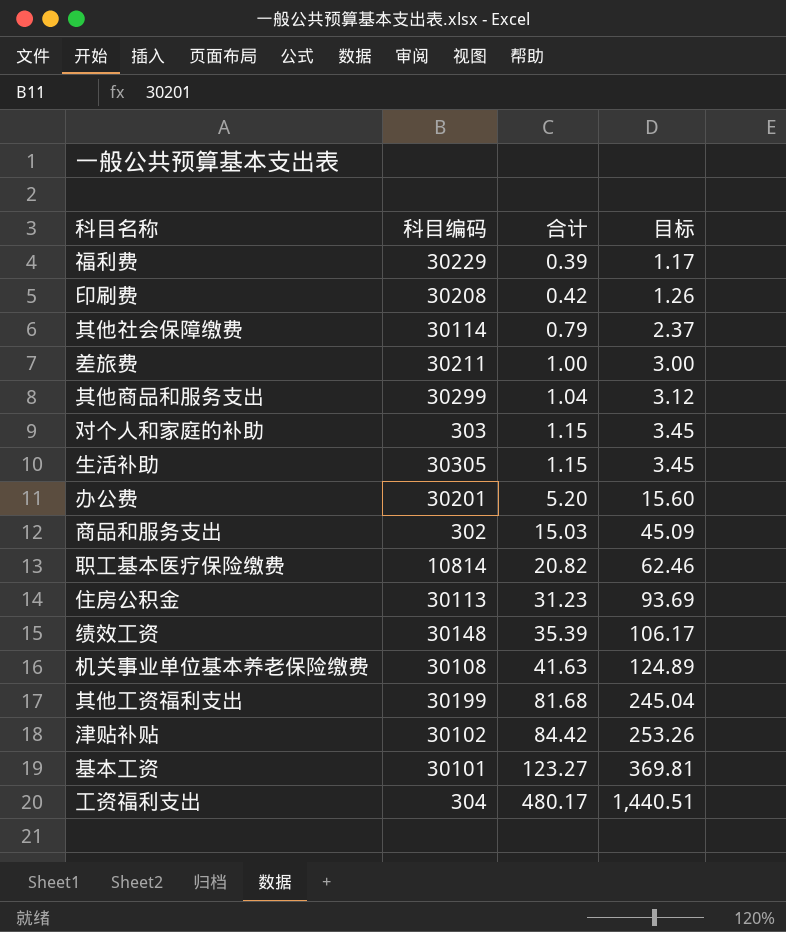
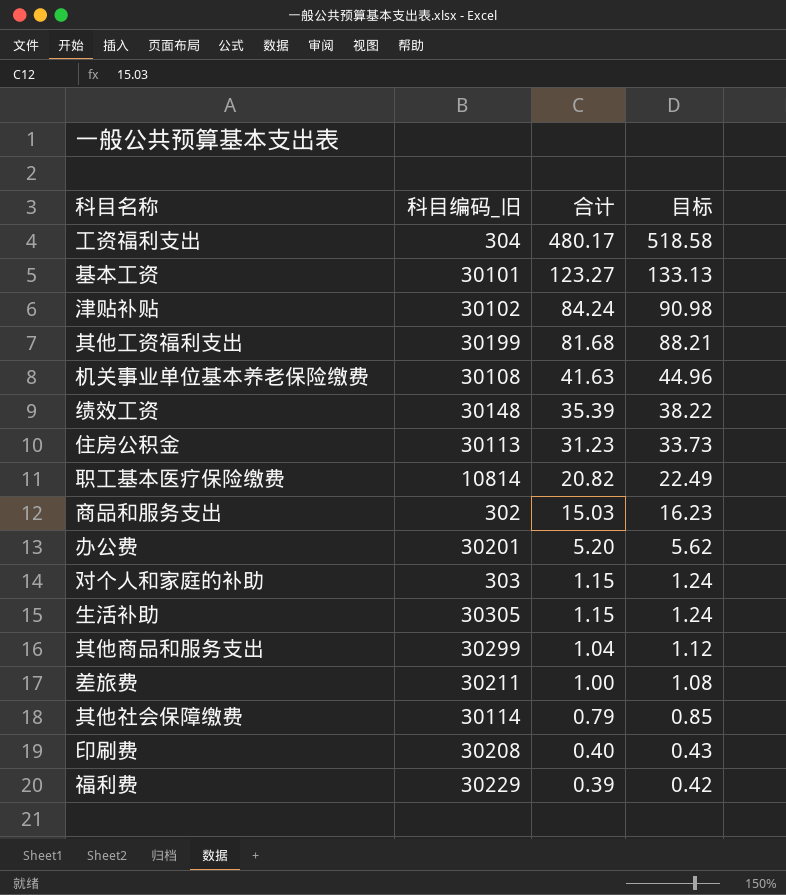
row order: 合计 ascending -> 合计 descending
column name: 科目编码 -> 科目编码_旧
column 目标 | formula: [合计] * 3 -> [合计] * 1.08
津贴补贴 | 合计: 84.42 -> 84.24
印刷费 | 合计: 0.42 -> 0.40

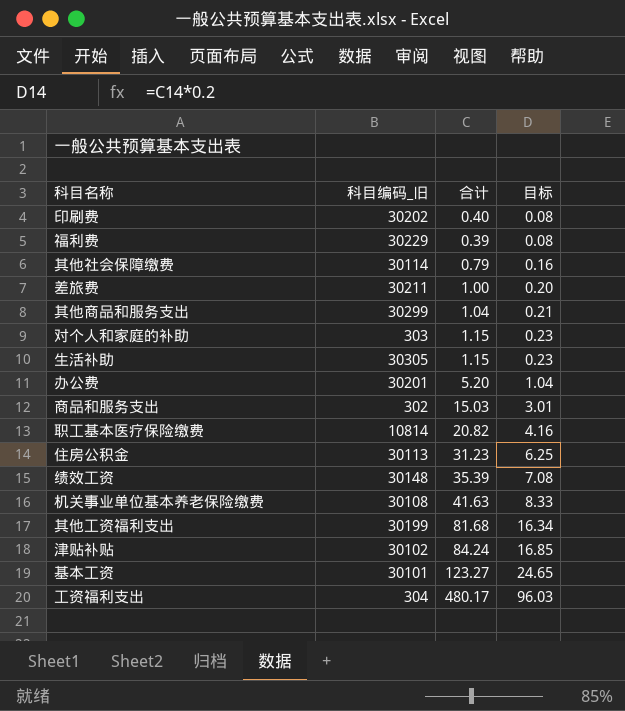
row order: 合计 descending -> 目标 ascending
column 目标 | formula: [合计] * 1.08 -> [合计] * 0.2
印刷费 | 科目编码_旧: 30208 -> 30202

